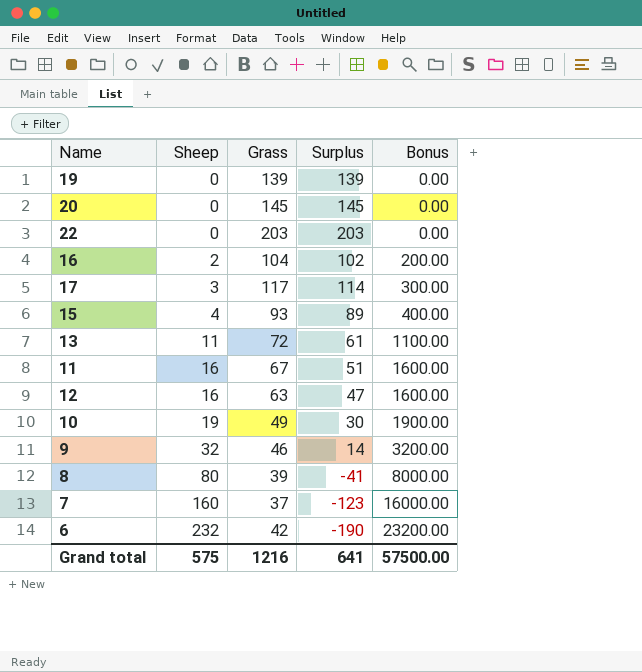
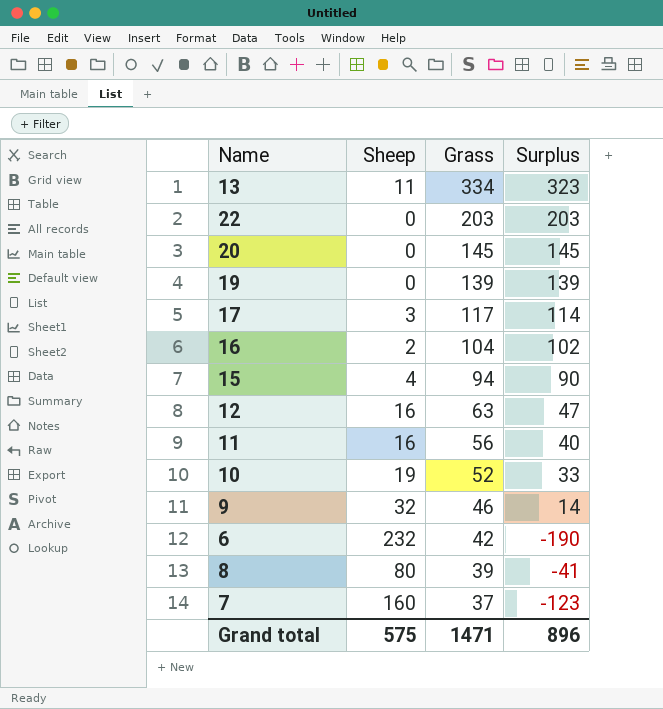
row order: Sheep ascending -> Grass descending
column Bonus | formula: [Sheep] * 100 -> none
13 | Grass: 72 -> 334
13 | Surplus: 61 -> 323
15 | Grass: 93 -> 94
15 | Surplus: 89 -> 90
11 | Grass: 67 -> 56
11 | Surplus: 51 -> 40
10 | Grass: 49 -> 52
10 | Surplus: 30 -> 33
Grand total | Grass: 1216 -> 1471
Grand total | Surplus: 641 -> 896

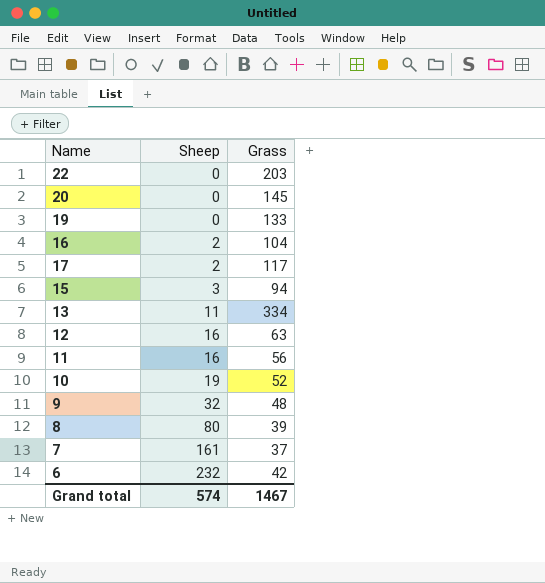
row order: Grass descending -> Sheep ascending
column Surplus | formula: [Grass] - [Sheep] -> none
19 | Grass: 139 -> 133
17 | Sheep: 3 -> 2
15 | Sheep: 4 -> 3
9 | Grass: 46 -> 48
7 | Sheep: 160 -> 161
Grand total | Sheep: 575 -> 574
Grand total | Grass: 1471 -> 1467

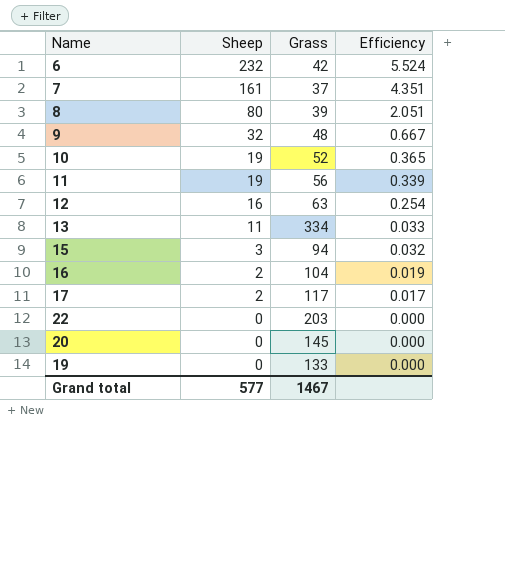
row order: Sheep ascending -> Sheep descending
column Efficiency | formula: none -> [Sheep] / [Grass]
11 | Sheep: 16 -> 19
Grand total | Sheep: 574 -> 577

